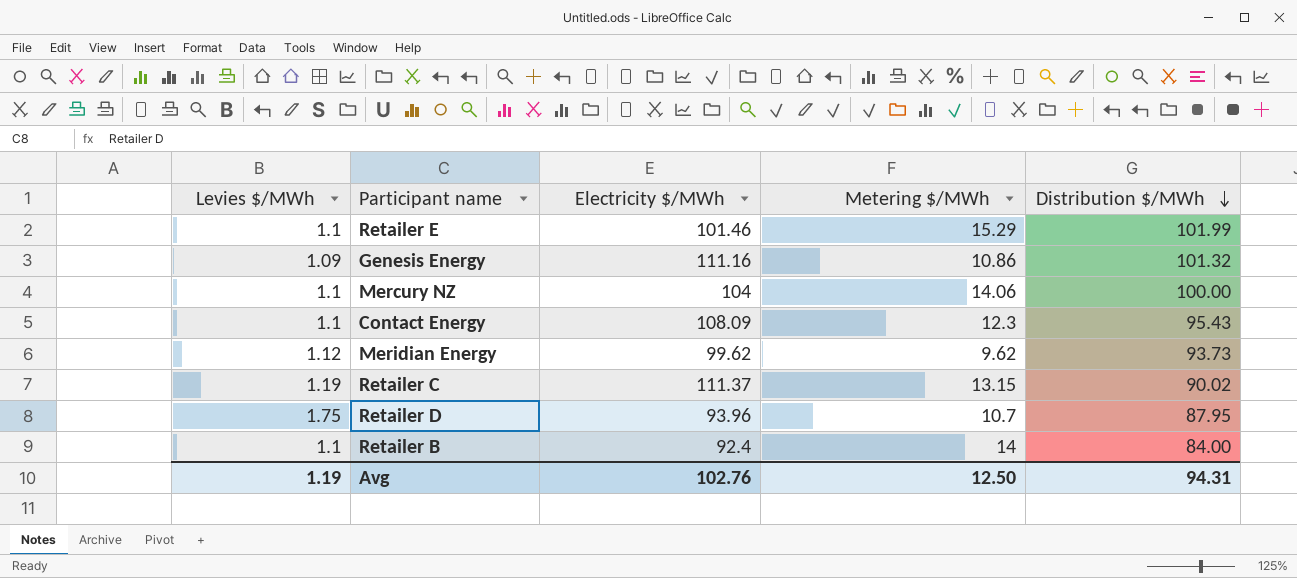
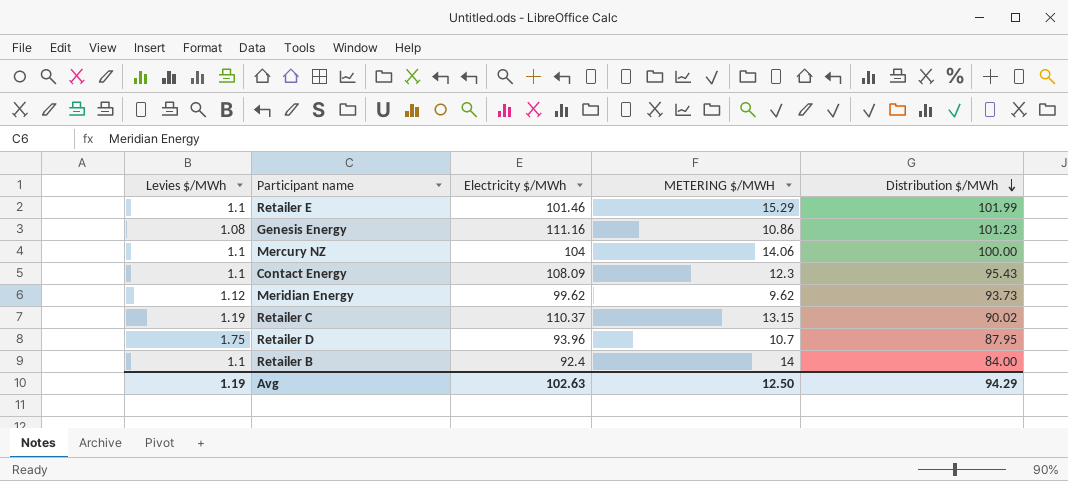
column name: Metering $/MWh -> METERING $/MWH
Genesis Energy | Levies $/MWh: 1.09 -> 1.08
Genesis Energy | Distribution $/MWh: 101.32 -> 101.23
Retailer C | Electricity $/MWh: 111.37 -> 110.37
Avg | Electricity $/MWh: 102.76 -> 102.63
Avg | Distribution $/MWh: 94.31 -> 94.29

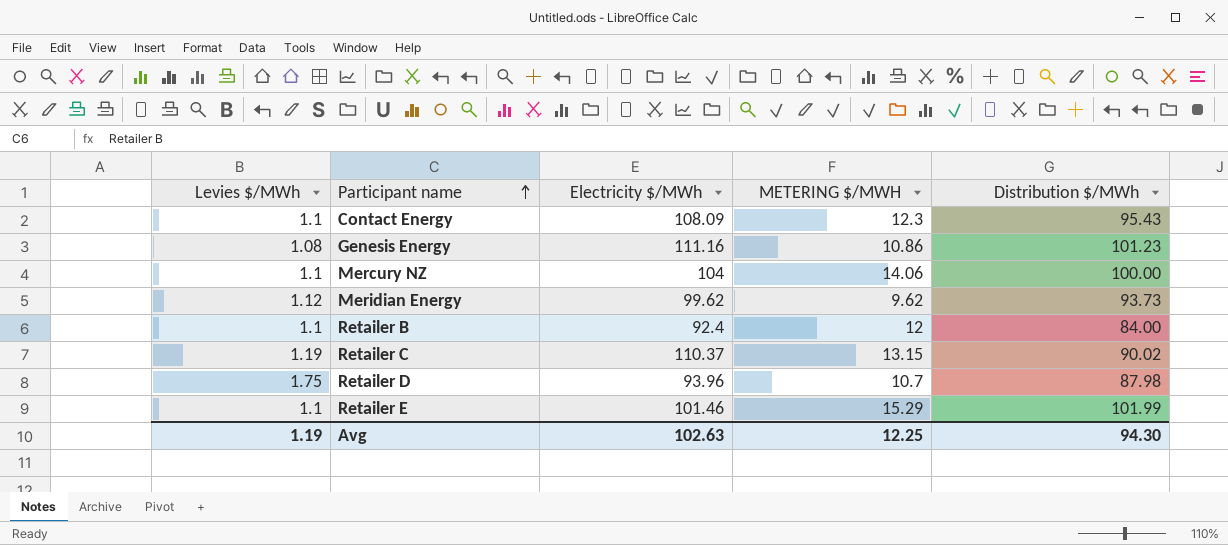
row order: Distribution $/MWh descending -> Participant name ascending
Retailer B | METERING $/MWH: 14 -> 12
Retailer D | Distribution $/MWh: 87.95 -> 87.98
Avg | METERING $/MWH: 12.50 -> 12.25
Avg | Distribution $/MWh: 94.29 -> 94.30

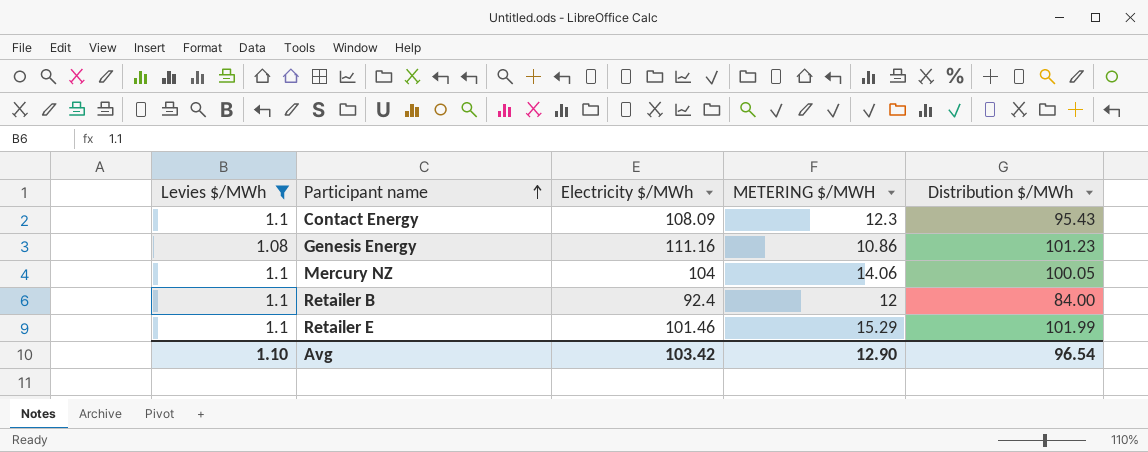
filter: none -> Levies $/MWh <= 1.1
Mercury NZ | Distribution $/MWh: 100.00 -> 100.05
Avg | Levies $/MWh: 1.19 -> 1.10
Avg | Electricity $/MWh: 102.63 -> 103.42
Avg | METERING $/MWH: 12.25 -> 12.90
Avg | Distribution $/MWh: 94.30 -> 96.54

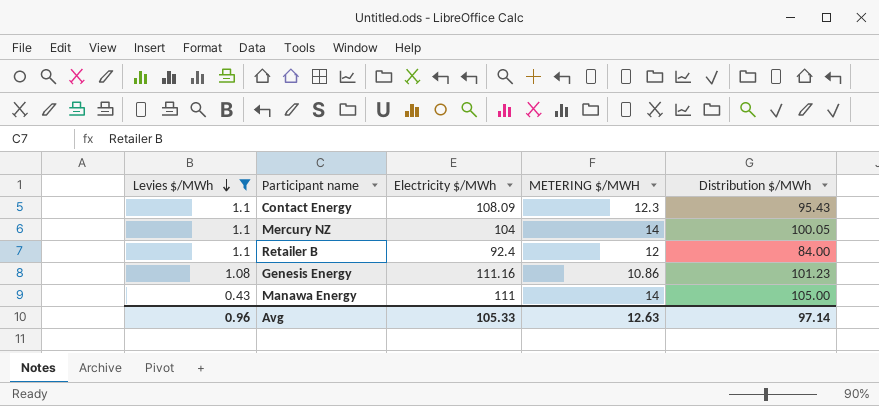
row order: Participant name ascending -> Levies $/MWh descending
row Retailer E: 1.1 | 101.46 | 15.29 | 101.99 -> none
Mercury NZ | METERING $/MWH: 14.06 -> 14
row Manawa Energy: none -> 0.43 | 111 | 14 | 105.00
Avg | Levies $/MWh: 1.10 -> 0.96
Avg | Electricity $/MWh: 103.42 -> 105.33
Avg | METERING $/MWH: 12.90 -> 12.63
Avg | Distribution $/MWh: 96.54 -> 97.14

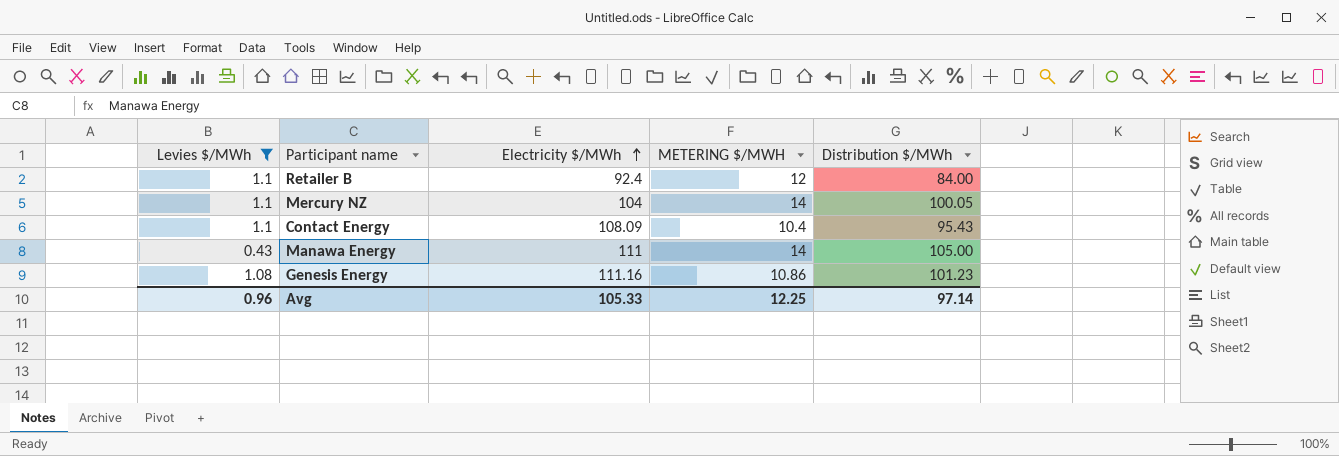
row order: Levies $/MWh descending -> Electricity $/MWh ascending
Contact Energy | METERING $/MWH: 12.3 -> 10.4
Avg | METERING $/MWH: 12.63 -> 12.25

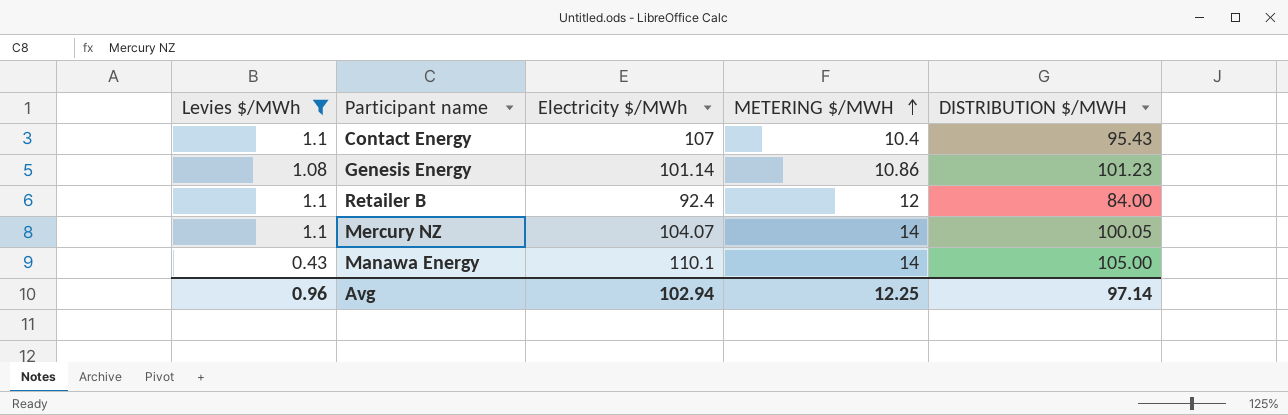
row order: Electricity $/MWh ascending -> METERING $/MWH ascending
column name: Distribution $/MWh -> DISTRIBUTION $/MWH
Contact Energy | Electricity $/MWh: 108.09 -> 107
Genesis Energy | Electricity $/MWh: 111.16 -> 101.14
Mercury NZ | Electricity $/MWh: 104 -> 104.07
Manawa Energy | Electricity $/MWh: 111 -> 110.1
Avg | Electricity $/MWh: 105.33 -> 102.94

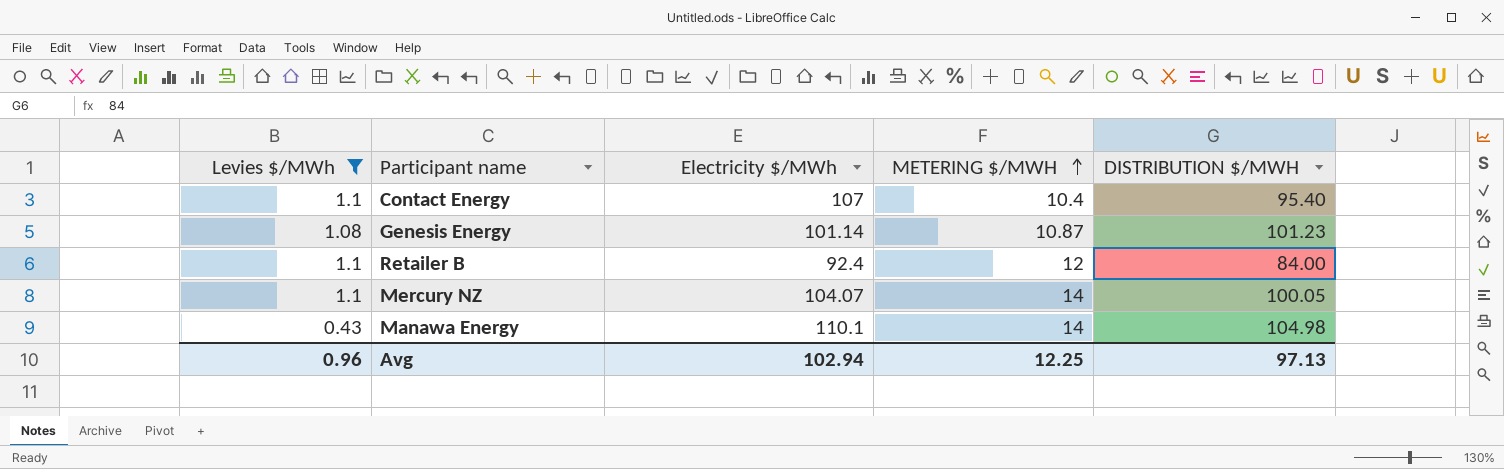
Contact Energy | DISTRIBUTION $/MWH: 95.43 -> 95.40
Genesis Energy | METERING $/MWH: 10.86 -> 10.87
Manawa Energy | DISTRIBUTION $/MWH: 105.00 -> 104.98
Avg | DISTRIBUTION $/MWH: 97.14 -> 97.13

